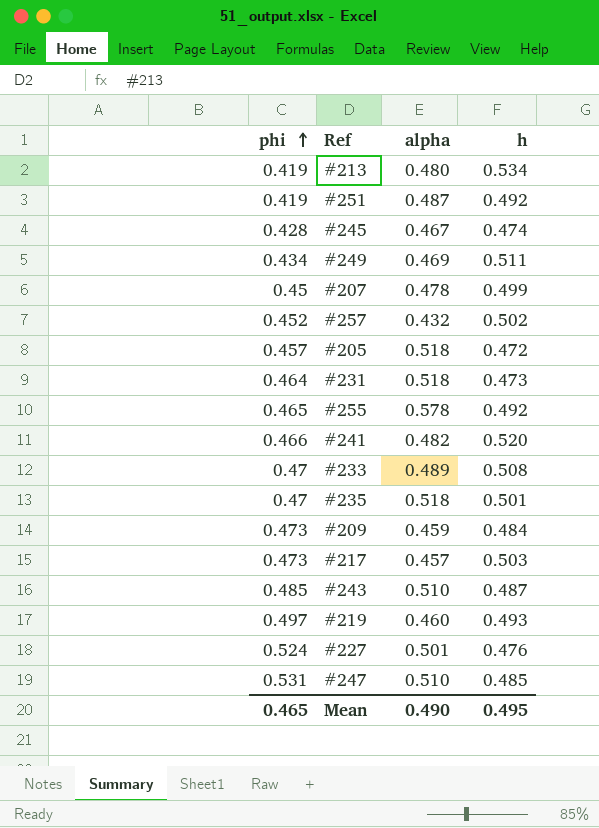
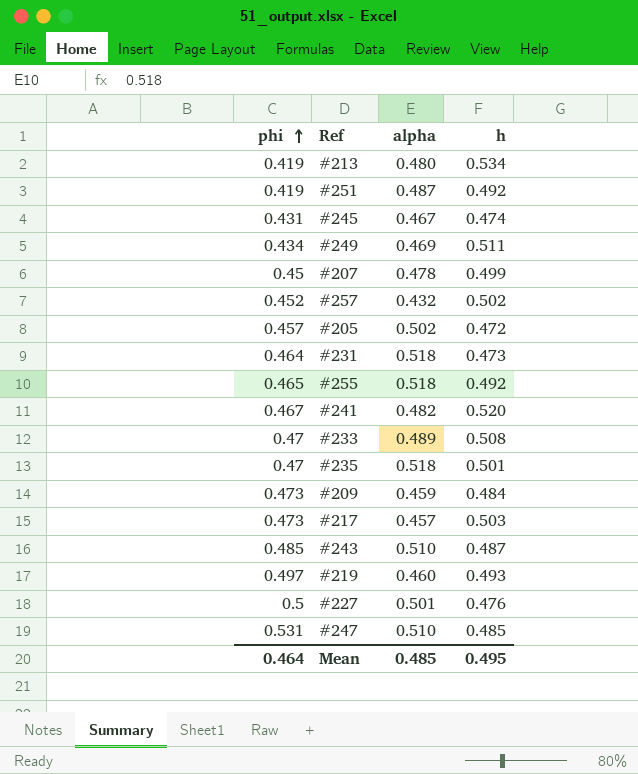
#245 | phi: 0.428 -> 0.431
#205 | alpha: 0.518 -> 0.502
#255 | alpha: 0.578 -> 0.518
#241 | phi: 0.466 -> 0.467
#227 | phi: 0.524 -> 0.5
Mean | phi: 0.465 -> 0.464
Mean | alpha: 0.490 -> 0.485

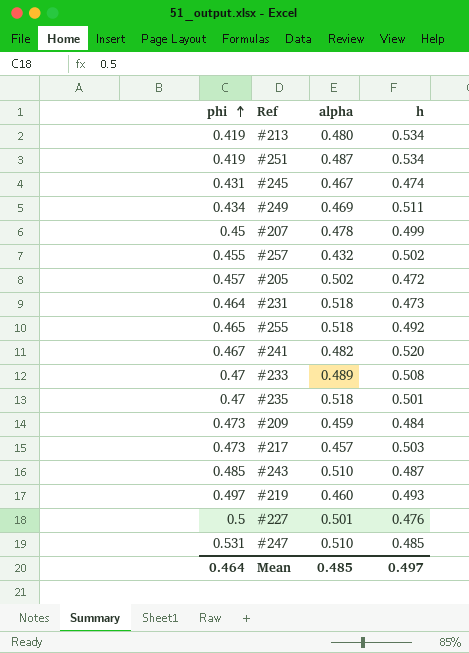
#251 | h: 0.492 -> 0.534
#257 | phi: 0.452 -> 0.455
Mean | h: 0.495 -> 0.497

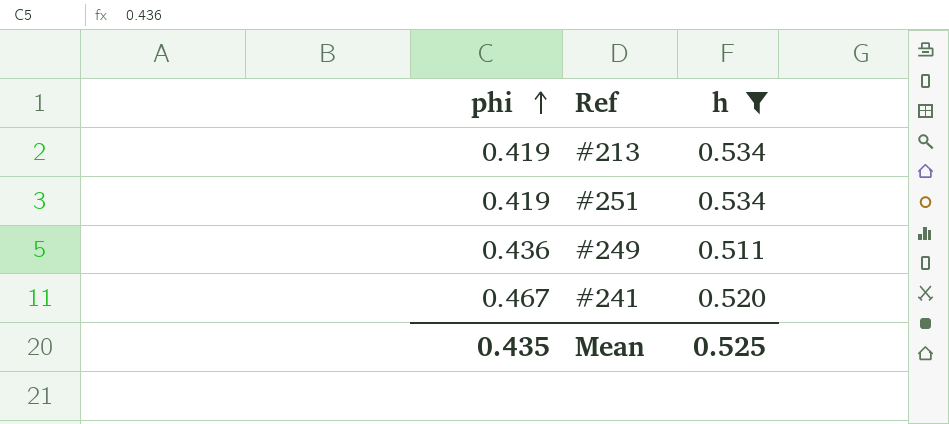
filter: none -> h >= 0.511
column alpha | position: 3 -> none
#249 | phi: 0.434 -> 0.436
Mean | phi: 0.464 -> 0.435
Mean | h: 0.497 -> 0.525

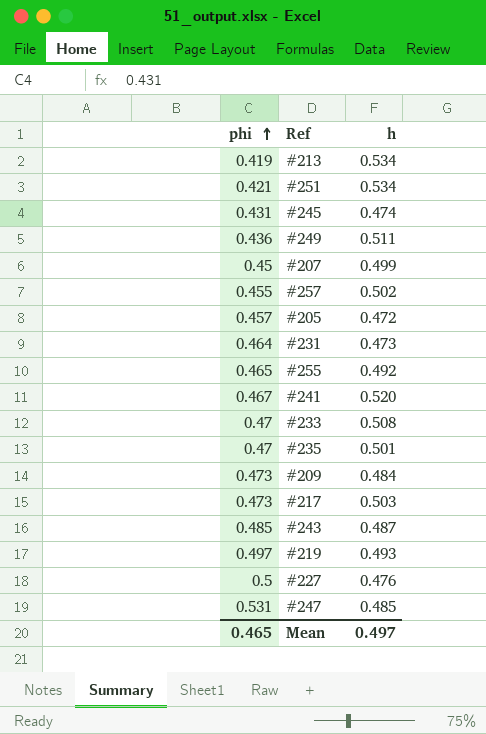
filter: h >= 0.511 -> none
#251 | phi: 0.419 -> 0.421
Mean | phi: 0.435 -> 0.465
Mean | h: 0.525 -> 0.497

